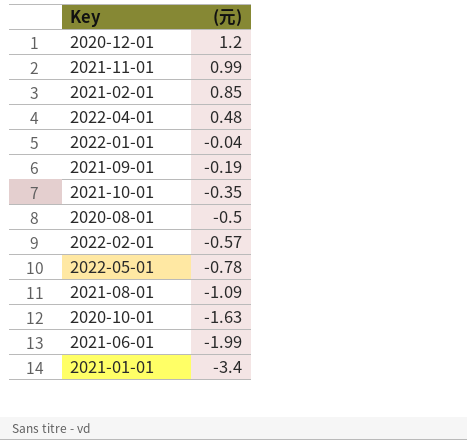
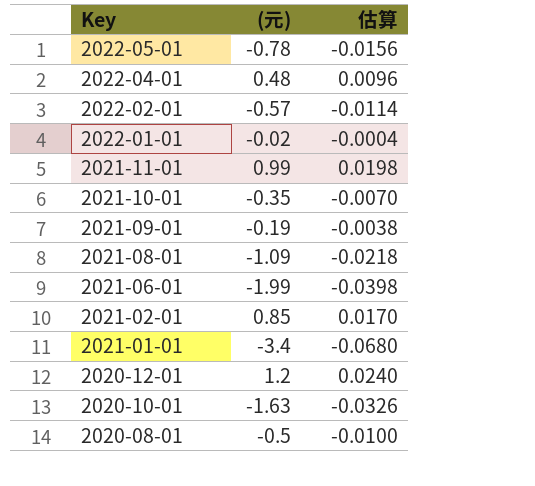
row order: (元) descending -> Key descending
column 估算 | formula: none -> [(元)] * 0.02
2022-01-01 | (元): -0.04 -> -0.02

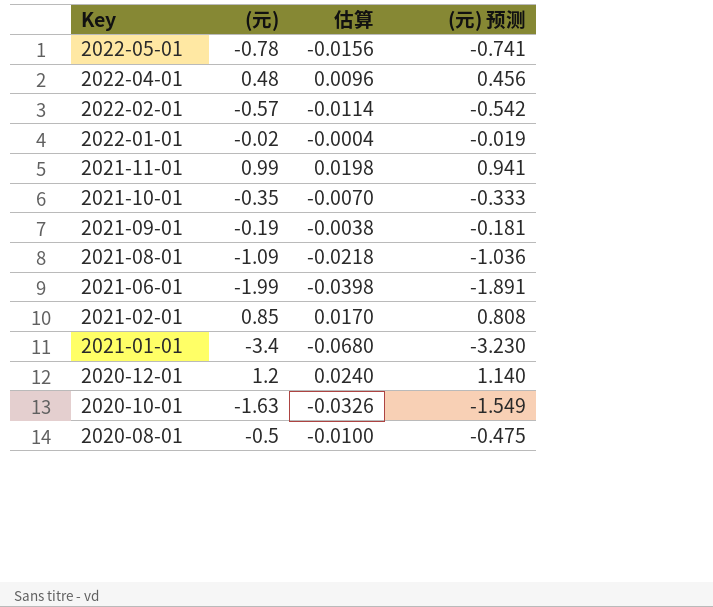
column (元) 预测 | formula: none -> [(元)] * 0.95

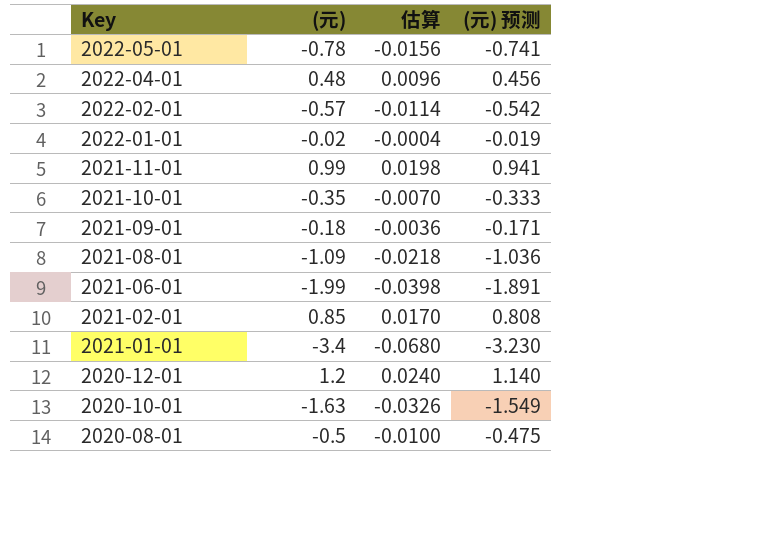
2021-09-01 | (元): -0.19 -> -0.18
2021-09-01 | 估算: -0.0038 -> -0.0036
2021-09-01 | (元) 预测: -0.181 -> -0.171

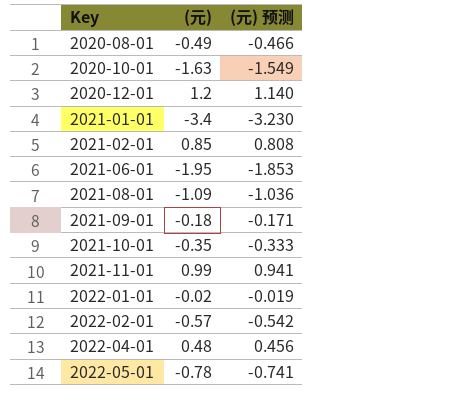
row order: Key descending -> Key ascending
column 估算 | formula: [(元)] * 0.02 -> none
2020-08-01 | (元): -0.5 -> -0.49
2020-08-01 | (元) 预测: -0.475 -> -0.466
2021-06-01 | (元): -1.99 -> -1.95
2021-06-01 | (元) 预测: -1.891 -> -1.853

